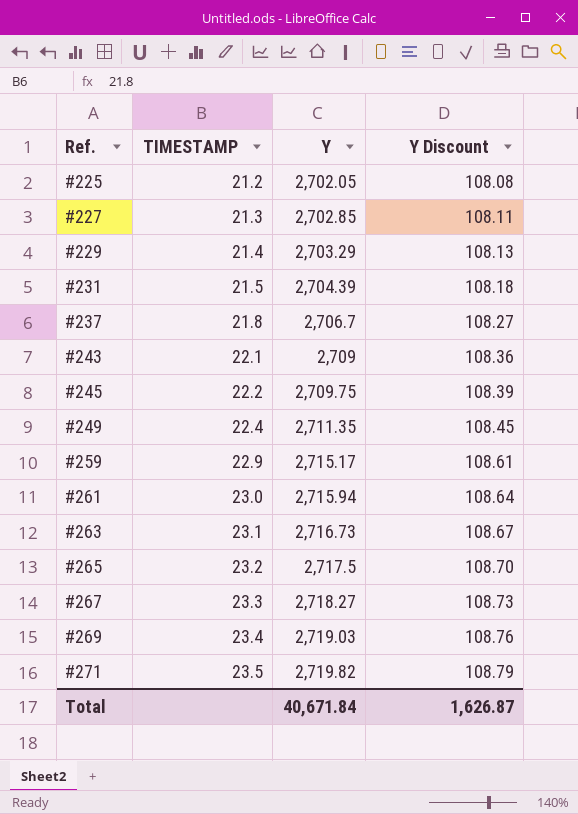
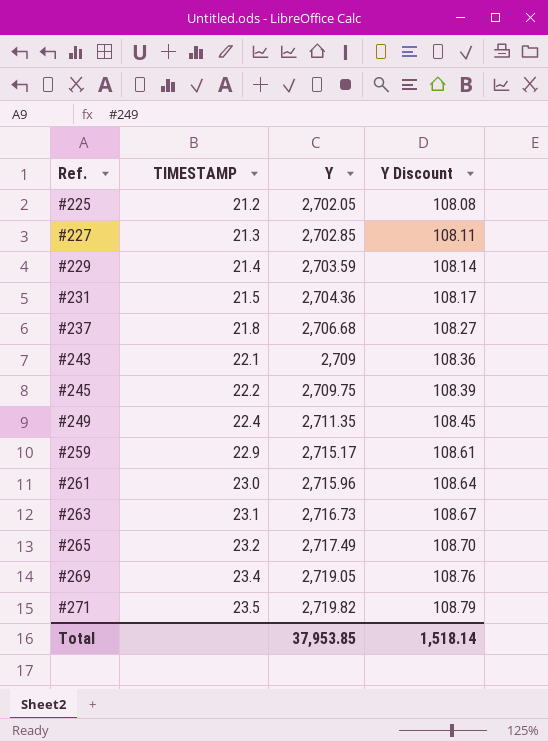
row #267: 23.3 | 2,718.27 | 108.73 -> none
#229 | Y: 2,703.29 -> 2,703.59
#229 | Y Discount: 108.13 -> 108.14
#231 | Y: 2,704.39 -> 2,704.36
#231 | Y Discount: 108.18 -> 108.17
#237 | Y: 2,706.7 -> 2,706.68
#261 | Y: 2,715.94 -> 2,715.96
#265 | Y: 2,717.5 -> 2,717.49
#269 | Y: 2,719.03 -> 2,719.05
Total | Y: 40,671.84 -> 37,953.85
Total | Y Discount: 1,626.87 -> 1,518.14

